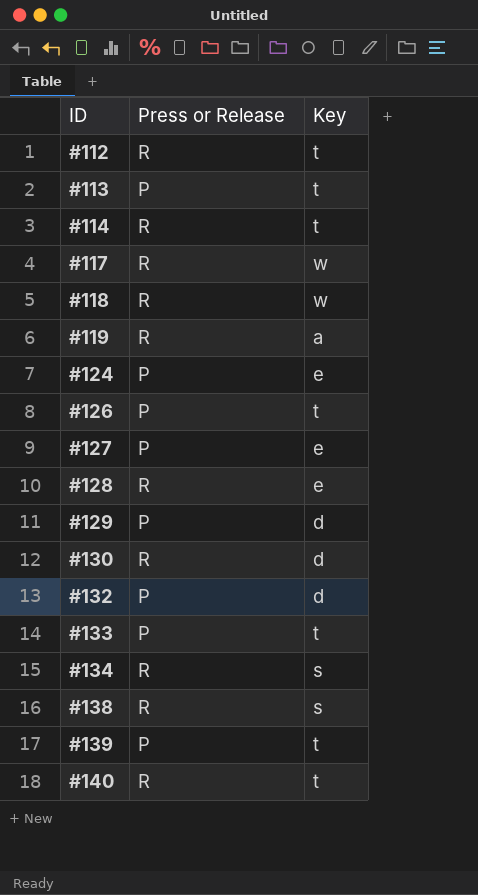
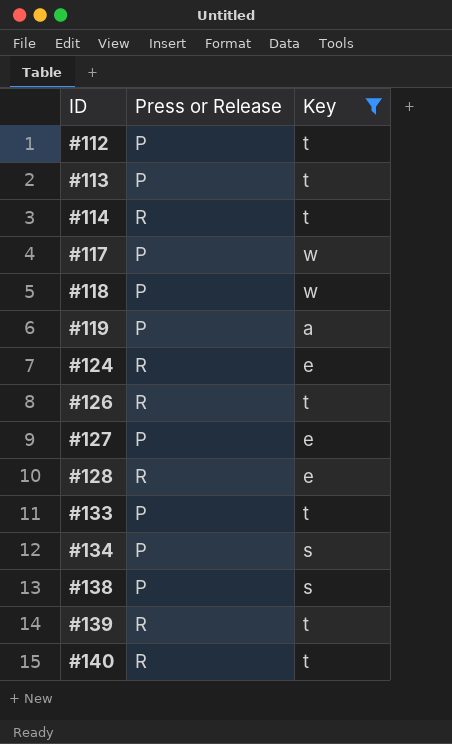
filter: none -> Key != d
#112 | Press or Release: R -> P
#117 | Press or Release: R -> P
#118 | Press or Release: R -> P
#119 | Press or Release: R -> P
#124 | Press or Release: P -> R
#126 | Press or Release: P -> R
#134 | Press or Release: R -> P
#138 | Press or Release: R -> P
#139 | Press or Release: P -> R

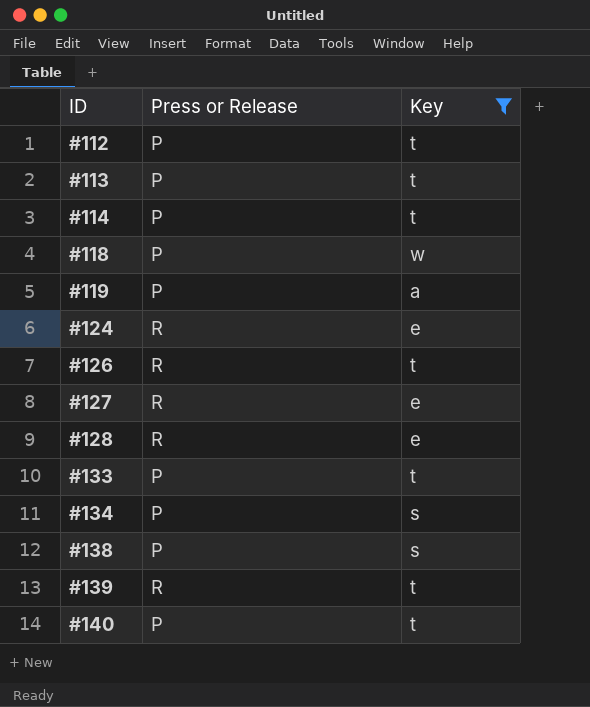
row #117: P | w -> none
#114 | Press or Release: R -> P
#127 | Press or Release: P -> R
#140 | Press or Release: R -> P

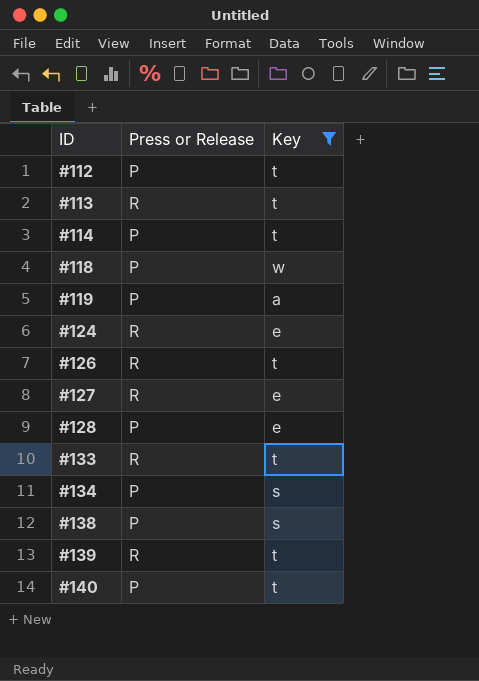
#113 | Press or Release: P -> R
#128 | Press or Release: R -> P
#133 | Press or Release: P -> R

